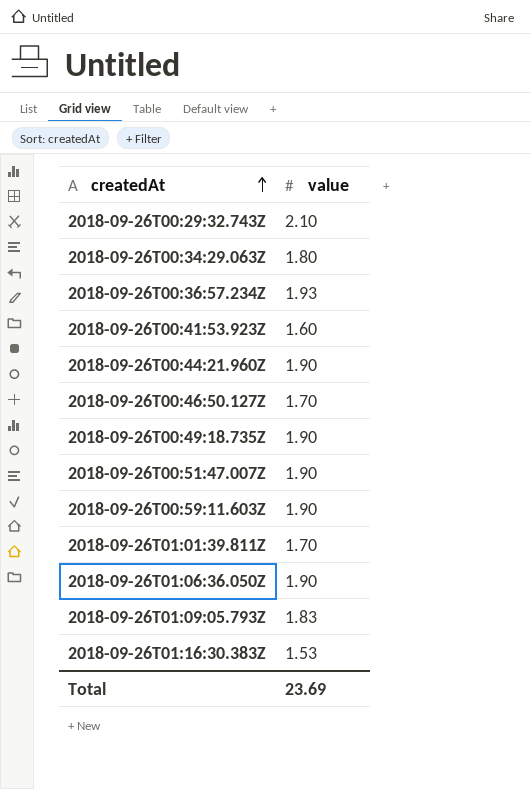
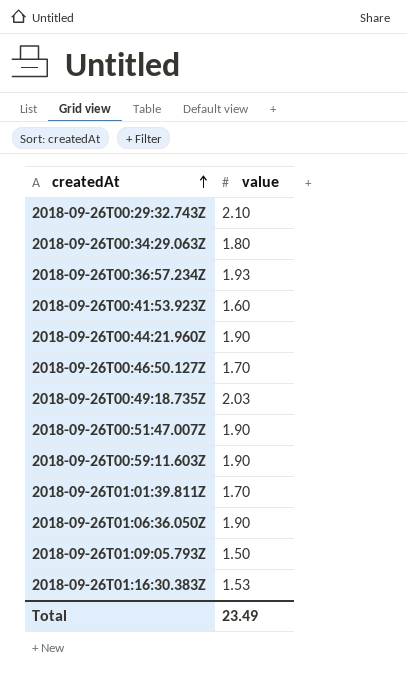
2018-09-26T00:49:18.735Z | value: 1.90 -> 2.03
2018-09-26T01:09:05.793Z | value: 1.83 -> 1.50
Total | value: 23.69 -> 23.49

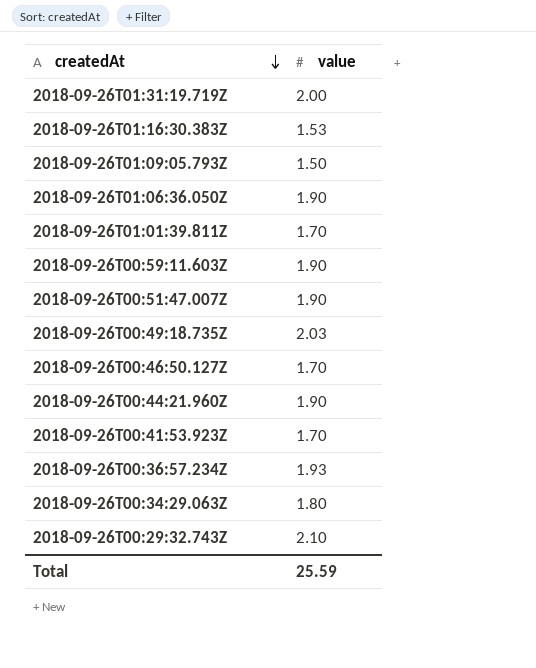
row order: createdAt ascending -> createdAt descending
row 2018-09-26T01:31:19.719Z: none -> 2.00
2018-09-26T00:41:53.923Z | value: 1.60 -> 1.70
Total | value: 23.49 -> 25.59

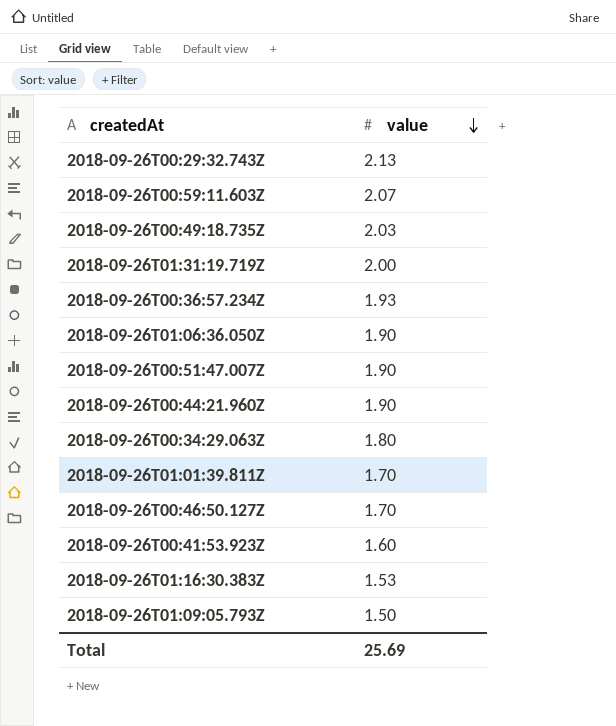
row order: createdAt descending -> value descending
2018-09-26T00:29:32.743Z | value: 2.10 -> 2.13
2018-09-26T00:59:11.603Z | value: 1.90 -> 2.07
2018-09-26T00:41:53.923Z | value: 1.70 -> 1.60
Total | value: 25.59 -> 25.69

